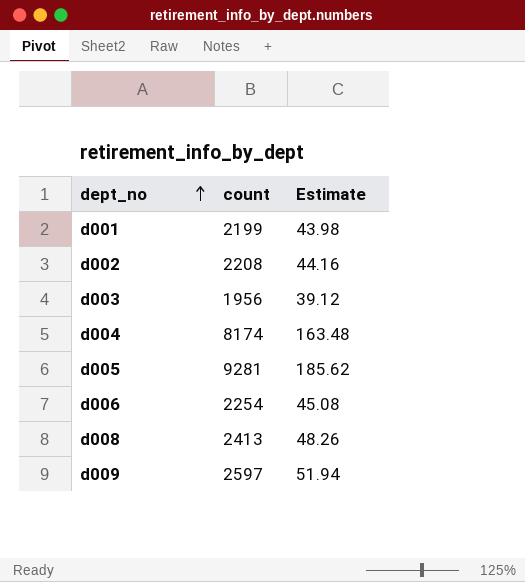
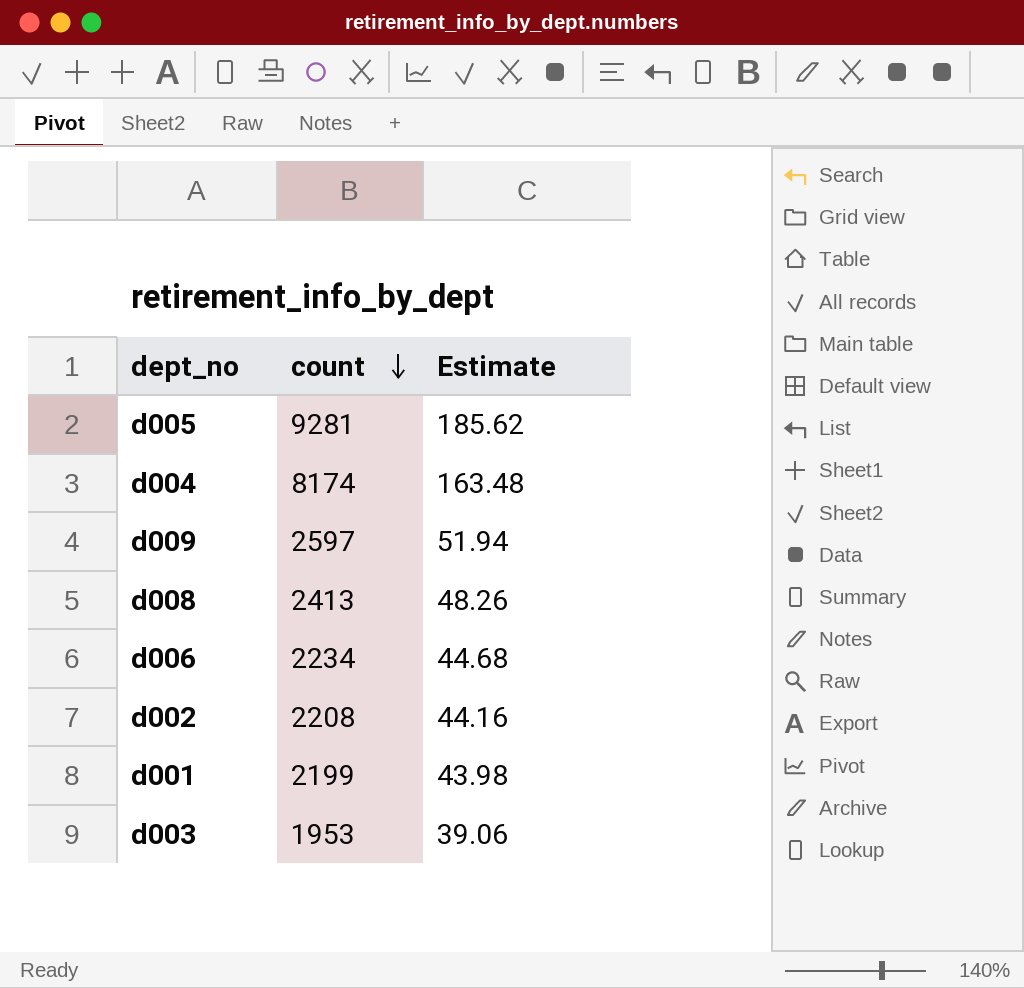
row order: dept_no ascending -> count descending
d006 | count: 2254 -> 2234
d006 | Estimate: 45.08 -> 44.68
d003 | count: 1956 -> 1953
d003 | Estimate: 39.12 -> 39.06

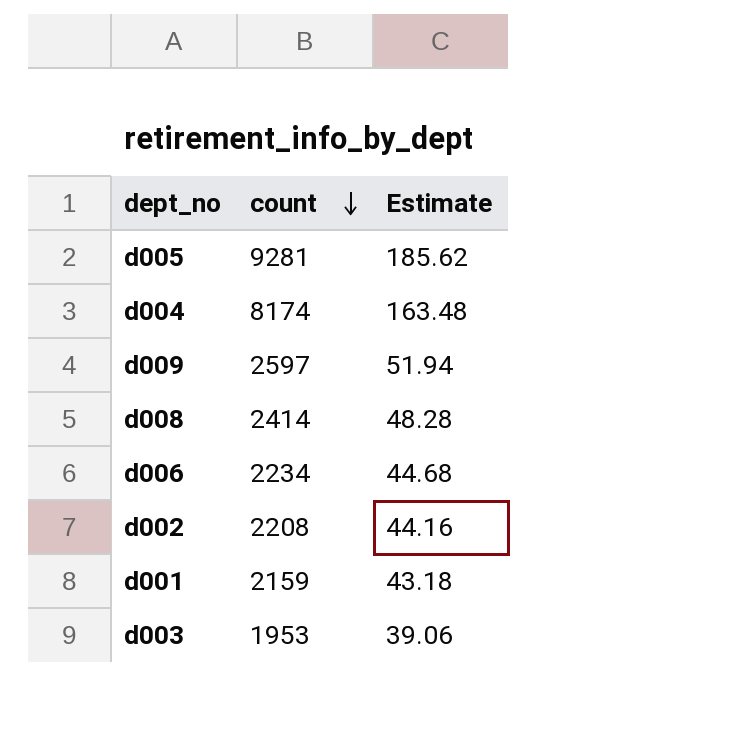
d008 | count: 2413 -> 2414
d008 | Estimate: 48.26 -> 48.28
d001 | count: 2199 -> 2159
d001 | Estimate: 43.98 -> 43.18

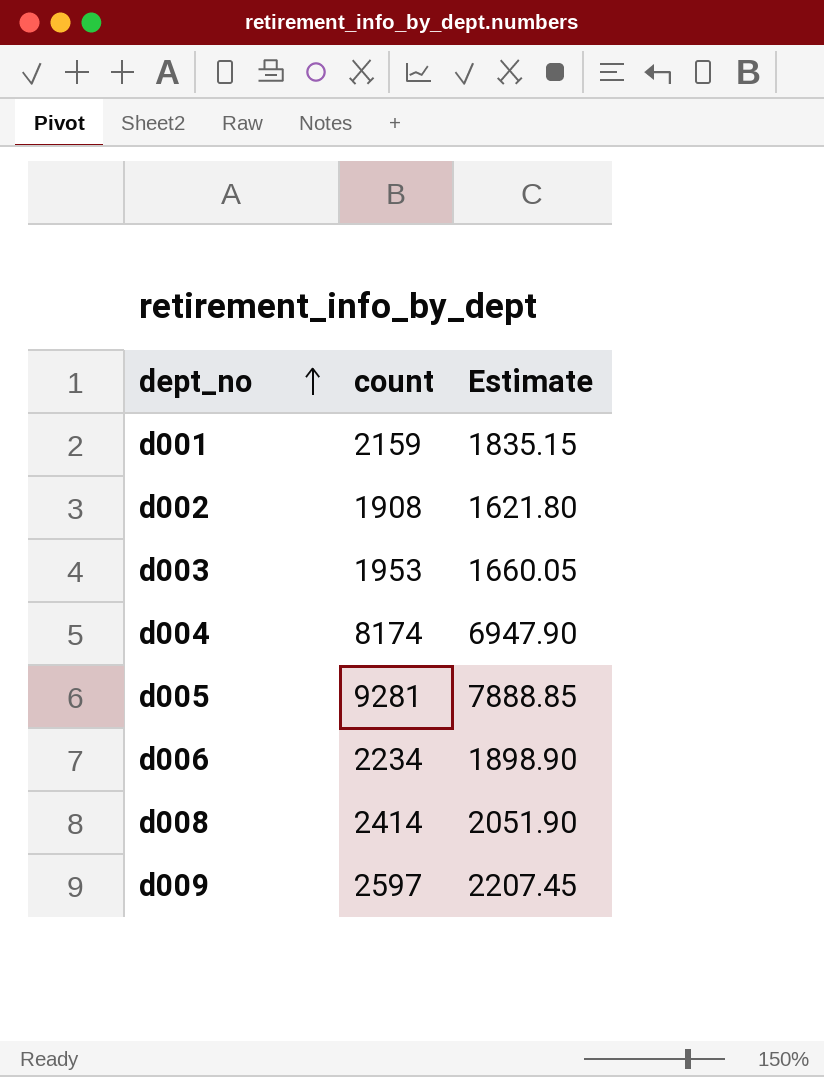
row order: count descending -> dept_no ascending
column Estimate | formula: [count] * 0.02 -> [count] * 0.85
d002 | count: 2208 -> 1908

